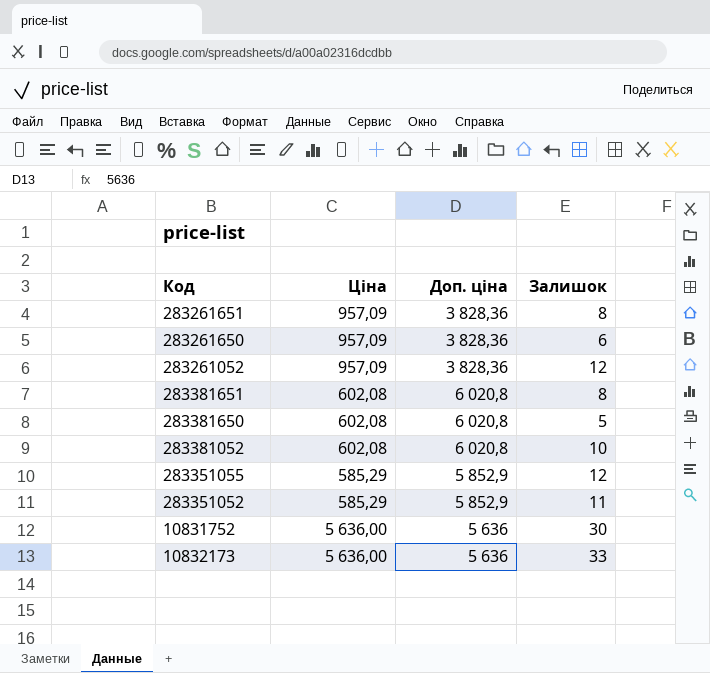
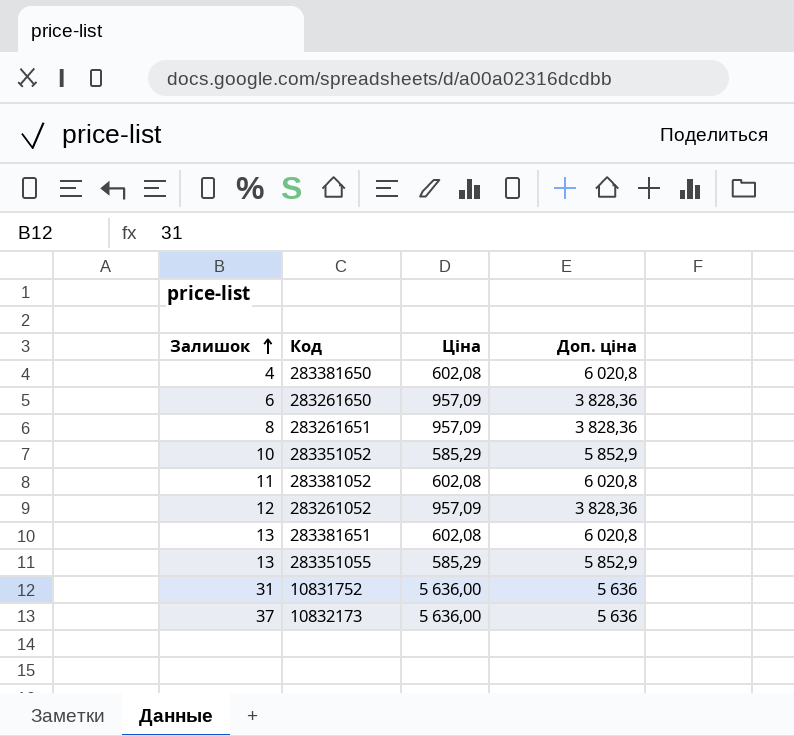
row order: none -> Залишок ascending
column Залишок | position: 4 -> 1
283381650 | Залишок: 5 -> 4
283351052 | Залишок: 11 -> 10
283381052 | Залишок: 10 -> 11
283381651 | Залишок: 8 -> 13
283351055 | Залишок: 12 -> 13
10831752 | Залишок: 30 -> 31
10832173 | Залишок: 33 -> 37

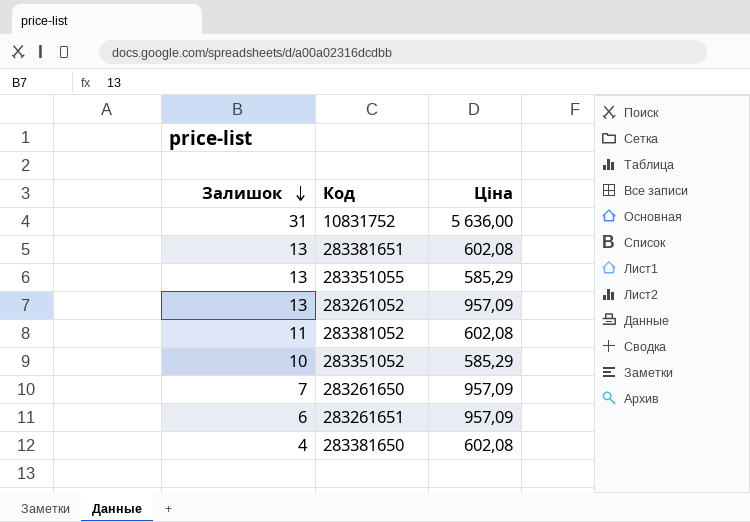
row order: Залишок ascending -> Залишок descending
column Доп. ціна | position: 4 -> none
row 10832173: 37 | 5 636,00 | 5 636 -> none
283261052 | Залишок: 12 -> 13
283261650 | Залишок: 6 -> 7
283261651 | Залишок: 8 -> 6

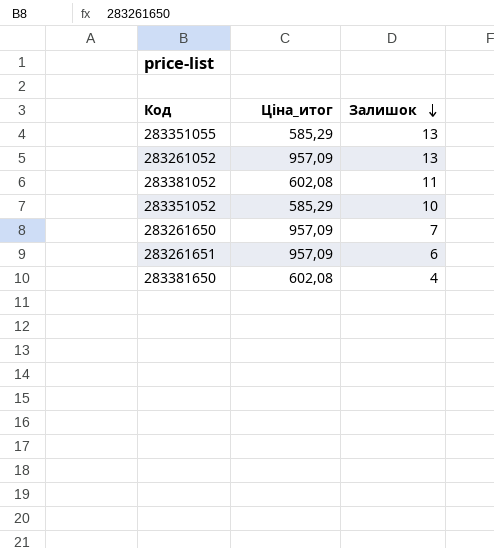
column name: Ціна -> Ціна_итог
column Залишок | position: 1 -> 3
row 10831752: 31 | 5 636,00 -> none
row 283381651: 13 | 602,08 -> none

